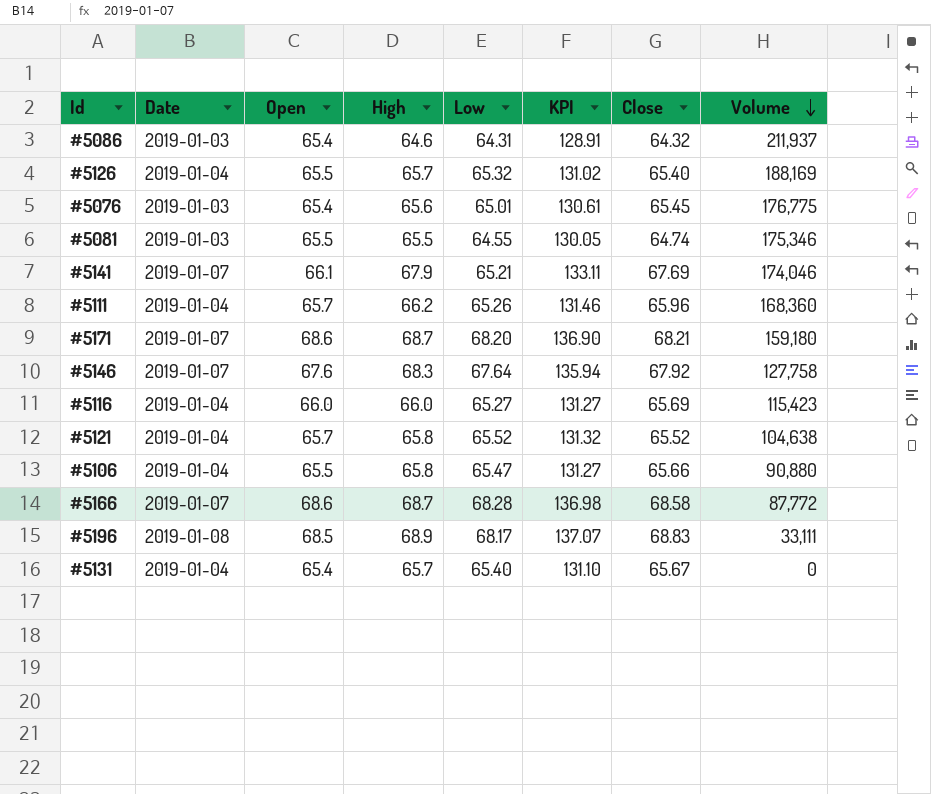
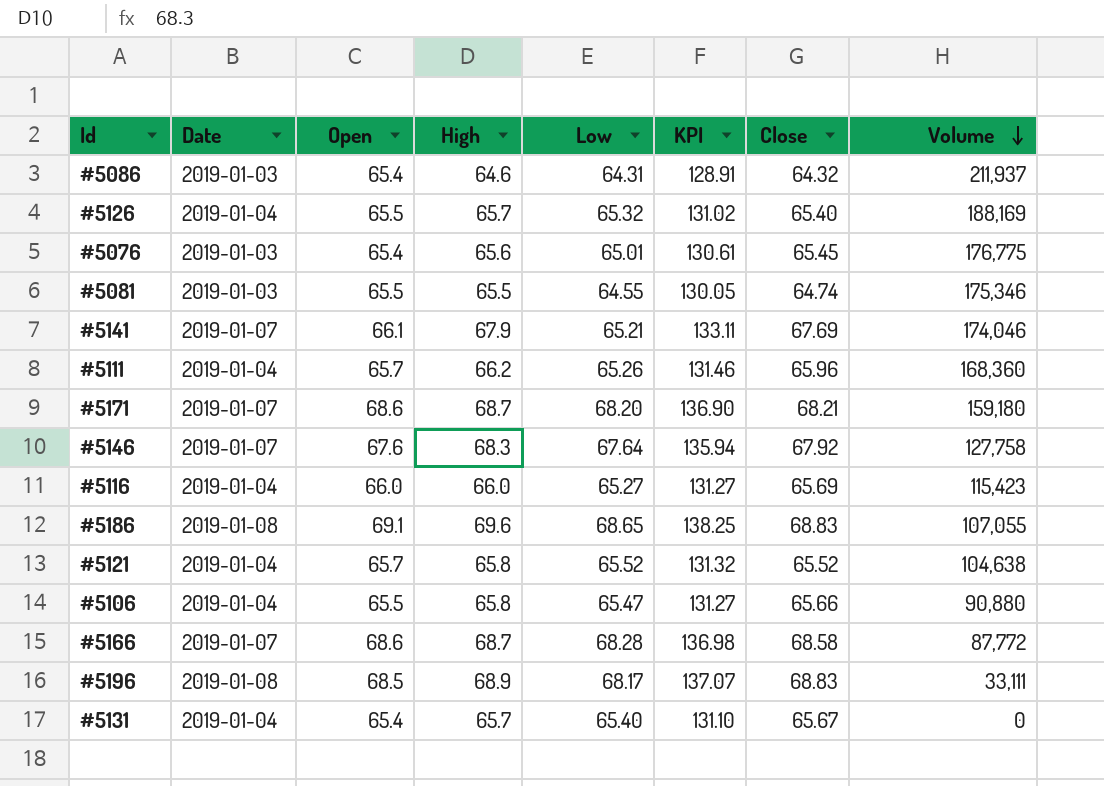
row #5186: none -> 2019-01-08 | 69.1 | 69.6 | 68.65 | 138.25 | 68.83 | 107,055

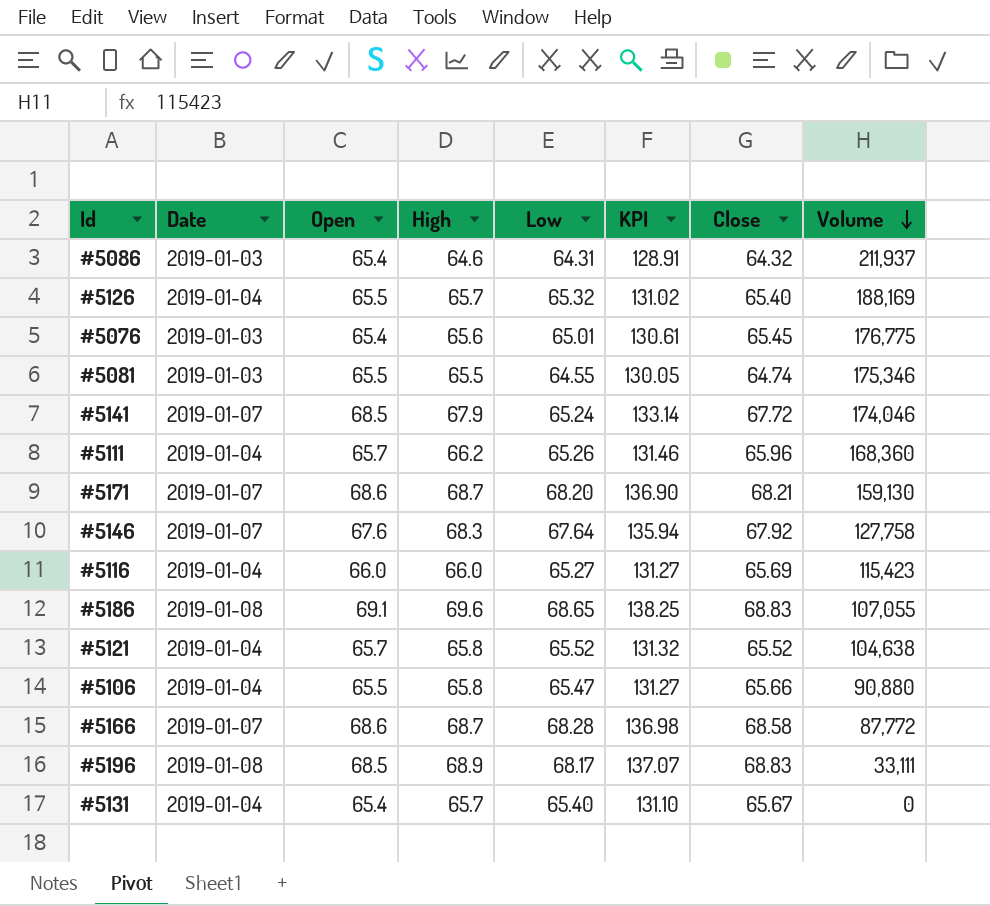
#5141 | Open: 66.1 -> 68.5
#5141 | Low: 65.21 -> 65.24
#5141 | KPI: 133.11 -> 133.14
#5141 | Close: 67.69 -> 67.72
#5171 | Volume: 159,180 -> 159,130

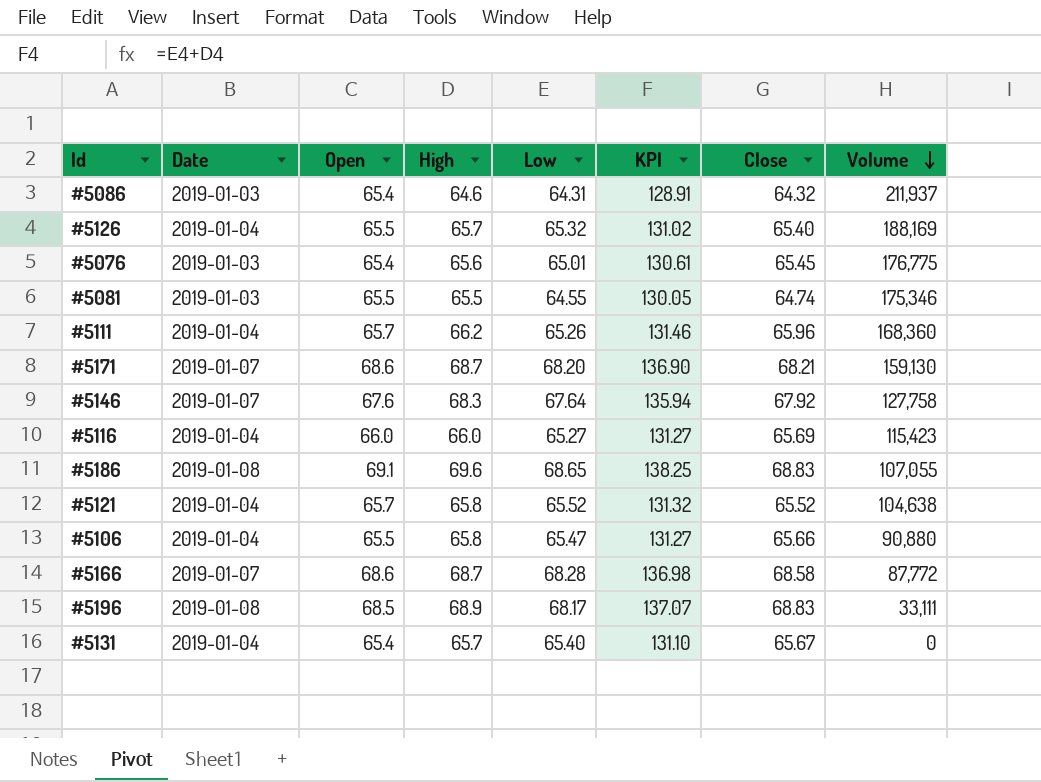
row #5141: 2019-01-07 | 68.5 | 67.9 | 65.24 | 133.14 | 67.72 | 174,046 -> none

